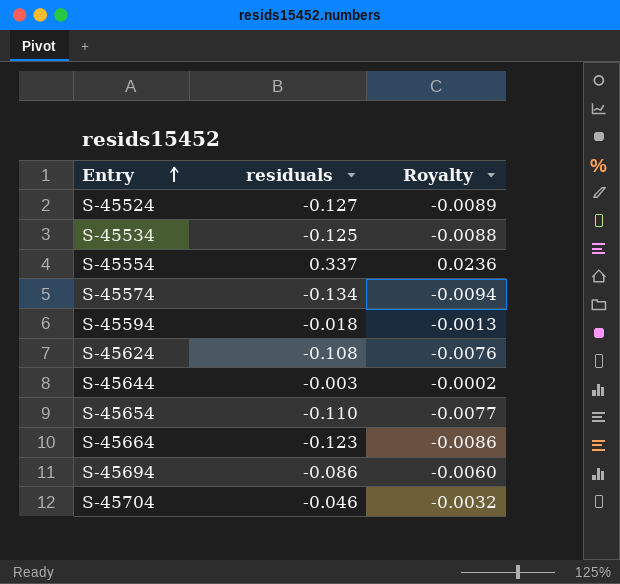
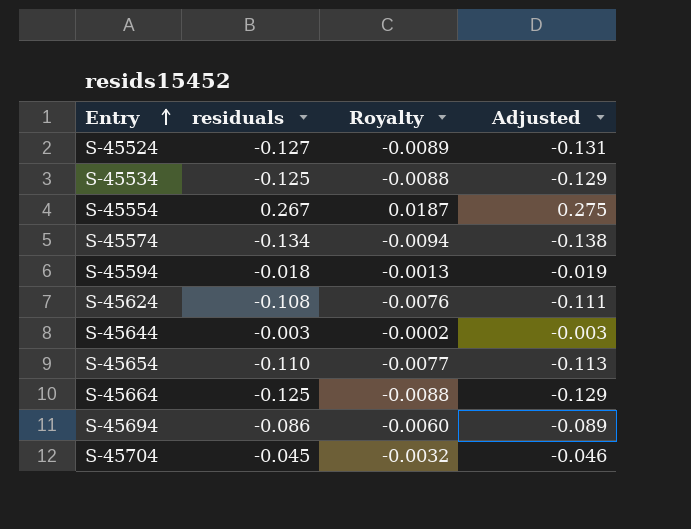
column Adjusted | formula: none -> [residuals] * 1.03
S-45554 | residuals: 0.337 -> 0.267
S-45554 | Royalty: 0.0236 -> 0.0187
S-45664 | residuals: -0.123 -> -0.125
S-45664 | Royalty: -0.0086 -> -0.0088
S-45704 | residuals: -0.046 -> -0.045

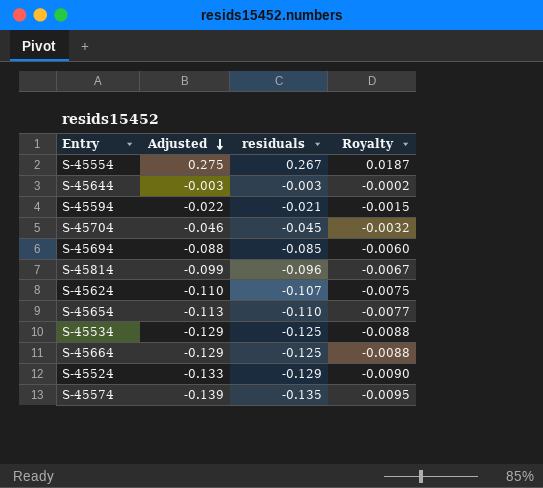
row order: Entry ascending -> Adjusted descending
column Adjusted | position: 4 -> 2
S-45594 | Adjusted: -0.019 -> -0.022
S-45594 | residuals: -0.018 -> -0.021
S-45594 | Royalty: -0.0013 -> -0.0015
S-45694 | Adjusted: -0.089 -> -0.088
S-45694 | residuals: -0.086 -> -0.085
row S-45814: none -> -0.099 | -0.096 | -0.0067
S-45624 | Adjusted: -0.111 -> -0.110
S-45624 | residuals: -0.108 -> -0.107
S-45624 | Royalty: -0.0076 -> -0.0075
S-45524 | Adjusted: -0.131 -> -0.133
S-45524 | residuals: -0.127 -> -0.129
S-45524 | Royalty: -0.0089 -> -0.0090
S-45574 | Adjusted: -0.138 -> -0.139
S-45574 | residuals: -0.134 -> -0.135
S-45574 | Royalty: -0.0094 -> -0.0095

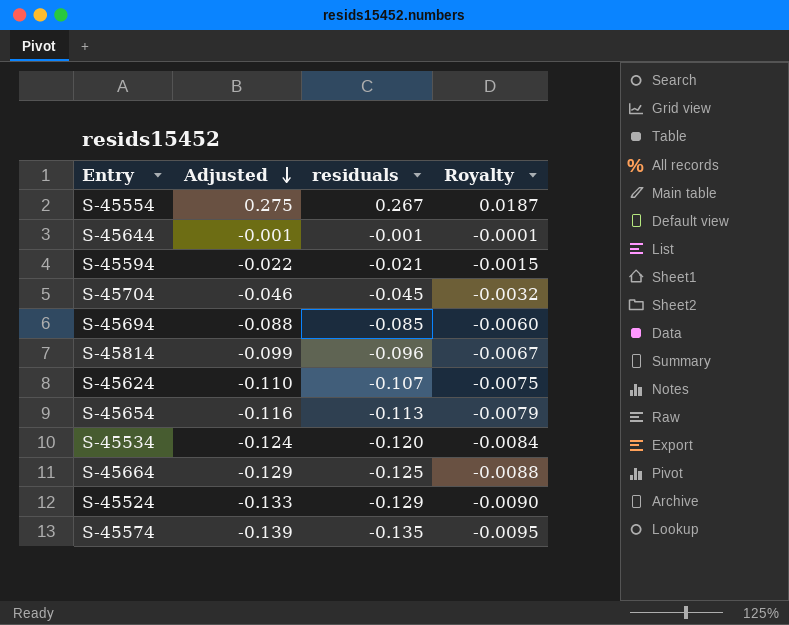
S-45644 | Adjusted: -0.003 -> -0.001
S-45644 | residuals: -0.003 -> -0.001
S-45644 | Royalty: -0.0002 -> -0.0001
S-45654 | Adjusted: -0.113 -> -0.116
S-45654 | residuals: -0.110 -> -0.113
S-45654 | Royalty: -0.0077 -> -0.0079
S-45534 | Adjusted: -0.129 -> -0.124
S-45534 | residuals: -0.125 -> -0.120
S-45534 | Royalty: -0.0088 -> -0.0084

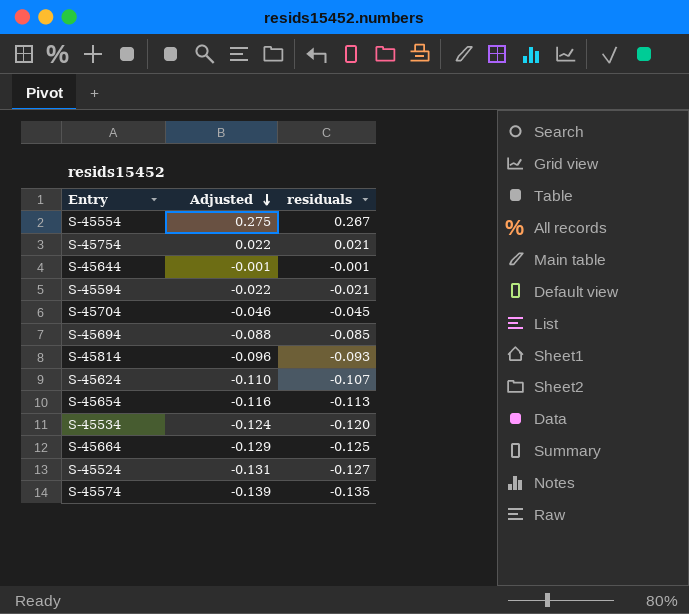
column Royalty | formula: [residuals] * 0.07 -> none
row S-45754: none -> 0.022 | 0.021
S-45814 | Adjusted: -0.099 -> -0.096
S-45814 | residuals: -0.096 -> -0.093
S-45524 | Adjusted: -0.133 -> -0.131
S-45524 | residuals: -0.129 -> -0.127

